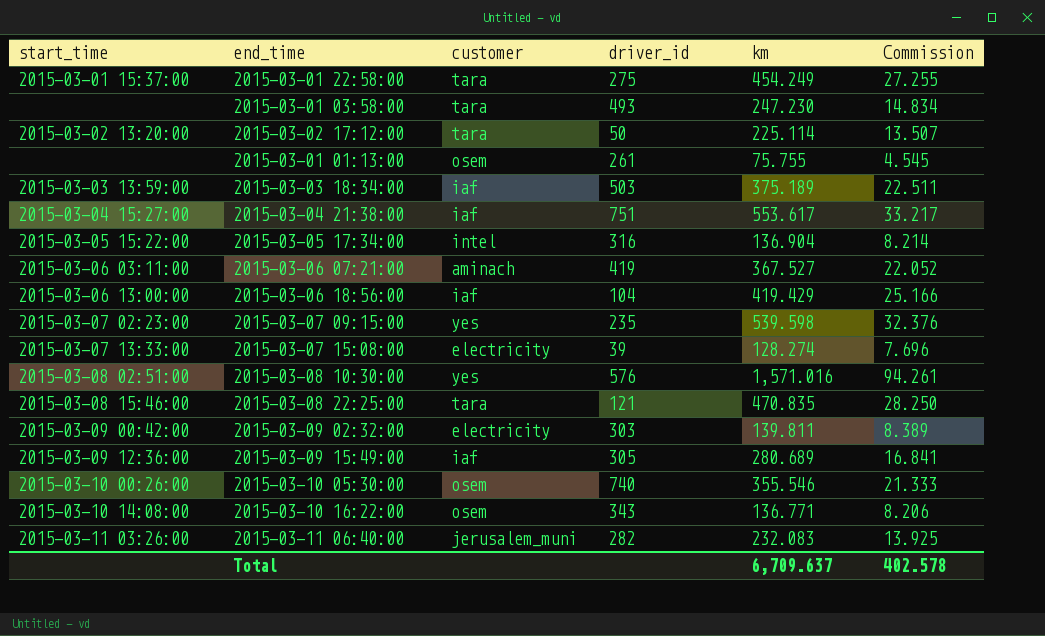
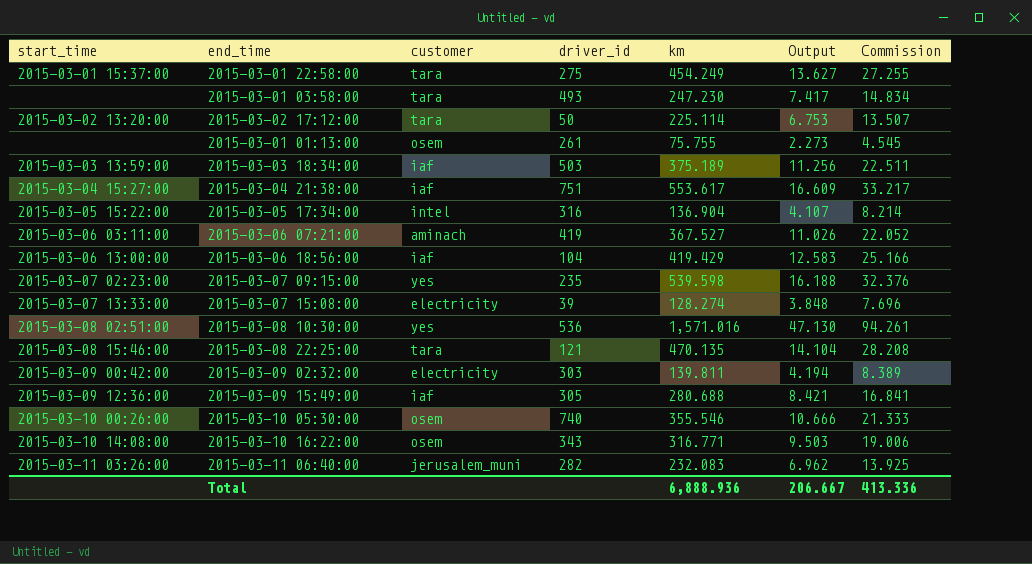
column Output | formula: none -> [km] * 0.03
2015-03-08 10:30:00 | driver_id: 576 -> 536
2015-03-08 22:25:00 | km: 470.835 -> 470.135
2015-03-08 22:25:00 | Commission: 28.250 -> 28.208
2015-03-09 15:49:00 | km: 280.689 -> 280.688
2015-03-10 16:22:00 | km: 136.771 -> 316.771
2015-03-10 16:22:00 | Commission: 8.206 -> 19.006
Total | km: 6,709.637 -> 6,888.936
Total | Commission: 402.578 -> 413.336

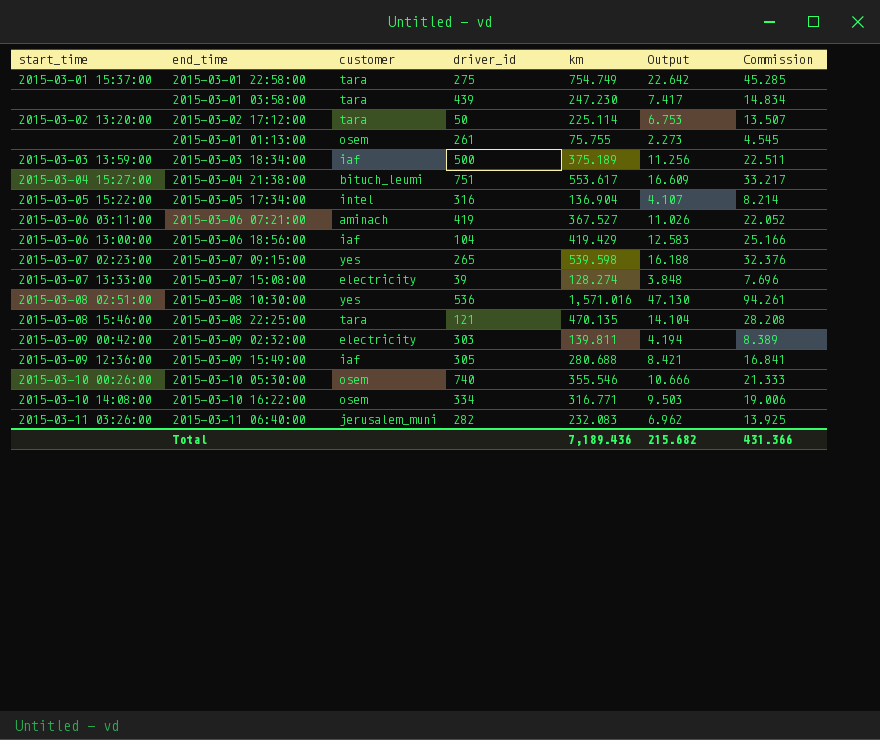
2015-03-01 22:58:00 | km: 454.249 -> 754.749
2015-03-01 22:58:00 | Output: 13.627 -> 22.642
2015-03-01 22:58:00 | Commission: 27.255 -> 45.285
2015-03-01 03:58:00 | driver_id: 493 -> 439
2015-03-03 18:34:00 | driver_id: 503 -> 500
2015-03-04 21:38:00 | customer: iaf -> bituch_leumi
2015-03-07 09:15:00 | driver_id: 235 -> 265
2015-03-10 16:22:00 | driver_id: 343 -> 334
Total | km: 6,888.936 -> 7,189.436
Total | Output: 206.667 -> 215.682
Total | Commission: 413.336 -> 431.366

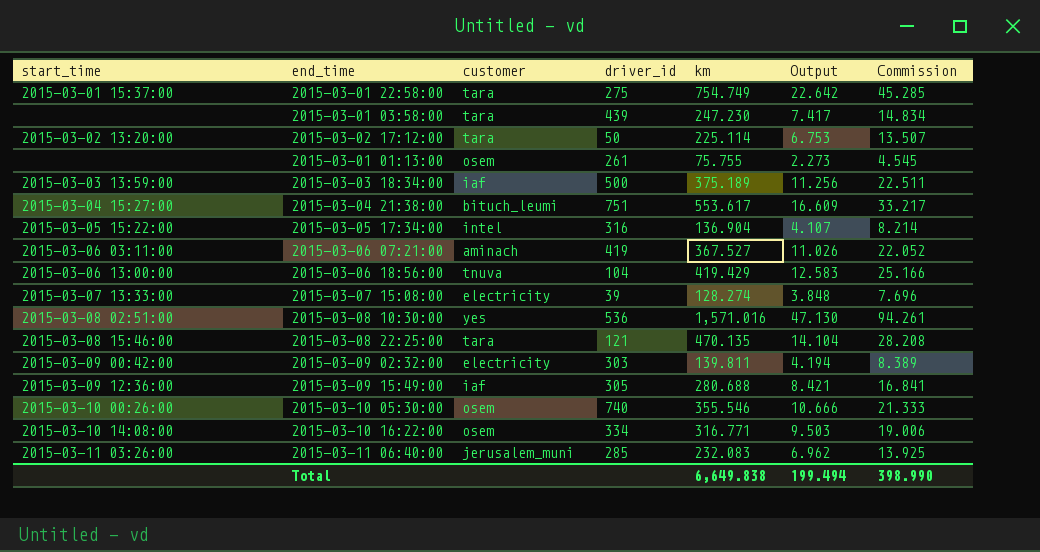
row 2015-03-07 09:15:00: 2015-03-07 02:23:00 | yes | 265 | 539.598 | 16.188 | 32.376 -> none
2015-03-06 18:56:00 | customer: iaf -> tnuva
2015-03-11 06:40:00 | driver_id: 282 -> 285
Total | km: 7,189.436 -> 6,649.838
Total | Output: 215.682 -> 199.494
Total | Commission: 431.366 -> 398.990

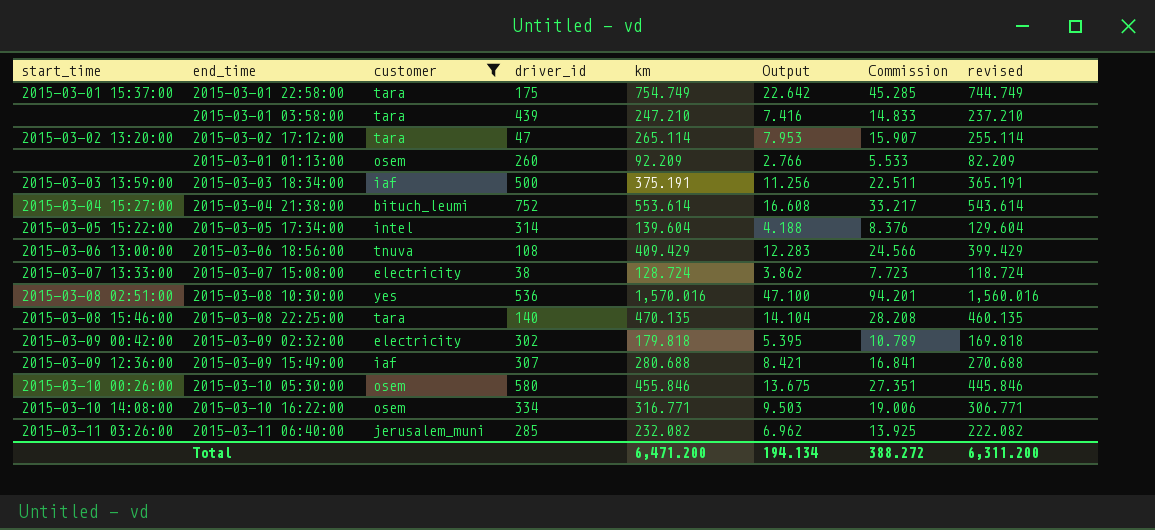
filter: none -> customer != aminach
column revised | formula: none -> [km] - 10
2015-03-01 22:58:00 | driver_id: 275 -> 175
2015-03-01 03:58:00 | km: 247.230 -> 247.210
2015-03-01 03:58:00 | Output: 7.417 -> 7.416
2015-03-01 03:58:00 | Commission: 14.834 -> 14.833
2015-03-02 17:12:00 | driver_id: 50 -> 47
2015-03-02 17:12:00 | km: 225.114 -> 265.114
2015-03-02 17:12:00 | Output: 6.753 -> 7.953
2015-03-02 17:12:00 | Commission: 13.507 -> 15.907
2015-03-01 01:13:00 | driver_id: 261 -> 260
2015-03-01 01:13:00 | km: 75.755 -> 92.209
2015-03-01 01:13:00 | Output: 2.273 -> 2.766
2015-03-01 01:13:00 | Commission: 4.545 -> 5.533
2015-03-03 18:34:00 | km: 375.189 -> 375.191
2015-03-04 21:38:00 | driver_id: 751 -> 752
2015-03-04 21:38:00 | km: 553.617 -> 553.614
2015-03-04 21:38:00 | Output: 16.609 -> 16.608
2015-03-05 17:34:00 | driver_id: 316 -> 314
2015-03-05 17:34:00 | km: 136.904 -> 139.604
2015-03-05 17:34:00 | Output: 4.107 -> 4.188
2015-03-05 17:34:00 | Commission: 8.214 -> 8.376
2015-03-06 18:56:00 | driver_id: 104 -> 108
2015-03-06 18:56:00 | km: 419.429 -> 409.429
2015-03-06 18:56:00 | Output: 12.583 -> 12.283
2015-03-06 18:56:00 | Commission: 25.166 -> 24.566
2015-03-07 15:08:00 | driver_id: 39 -> 38
2015-03-07 15:08:00 | km: 128.274 -> 128.724
2015-03-07 15:08:00 | Output: 3.848 -> 3.862
2015-03-07 15:08:00 | Commission: 7.696 -> 7.723
2015-03-08 10:30:00 | km: 1,571.016 -> 1,570.016
2015-03-08 10:30:00 | Output: 47.130 -> 47.100
2015-03-08 10:30:00 | Commission: 94.261 -> 94.201
2015-03-08 22:25:00 | driver_id: 121 -> 140
2015-03-09 02:32:00 | driver_id: 303 -> 302
2015-03-09 02:32:00 | km: 139.811 -> 179.818
2015-03-09 02:32:00 | Output: 4.194 -> 5.395
2015-03-09 02:32:00 | Commission: 8.389 -> 10.789
2015-03-09 15:49:00 | driver_id: 305 -> 307
2015-03-10 05:30:00 | driver_id: 740 -> 580
2015-03-10 05:30:00 | km: 355.546 -> 455.846
2015-03-10 05:30:00 | Output: 10.666 -> 13.675
2015-03-10 05:30:00 | Commission: 21.333 -> 27.351
2015-03-11 06:40:00 | km: 232.083 -> 232.082
Total | km: 6,649.838 -> 6,471.200
Total | Output: 199.494 -> 194.134
Total | Commission: 398.990 -> 388.272

